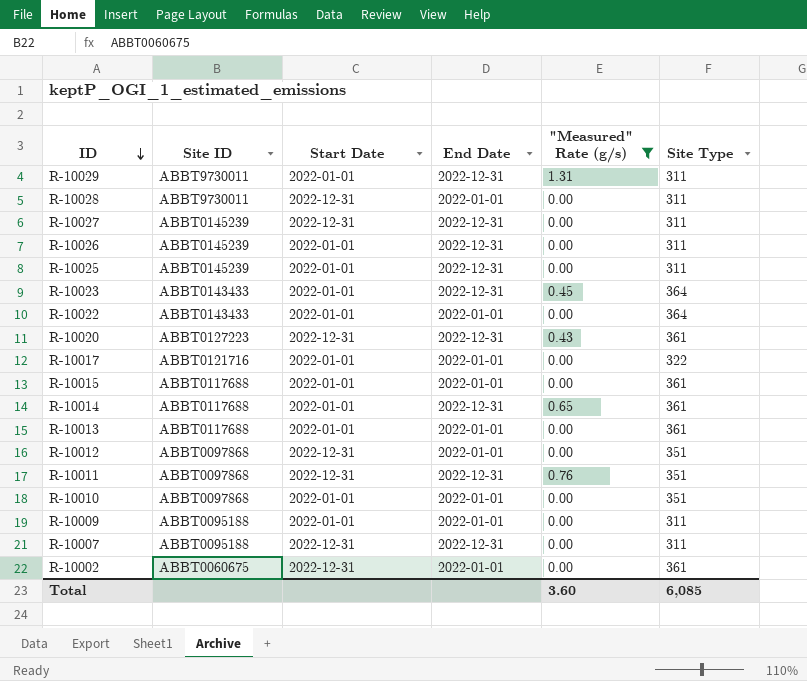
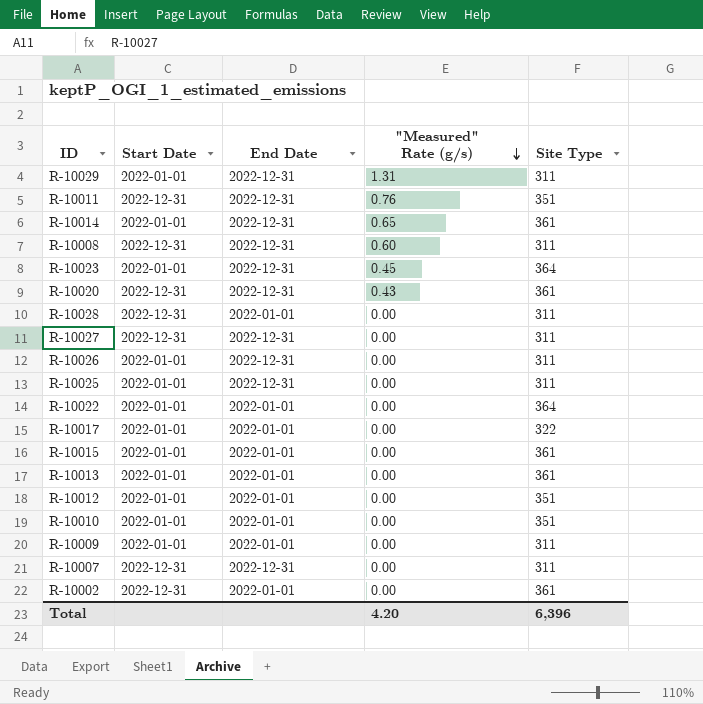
filter: "Measured" Rate (g/s) != 0.60 -> none
row order: ID descending -> "Measured" Rate (g/s) descending
column Site ID | position: 2 -> none
R-10012 | Start Date: 2022-12-31 -> 2022-01-01
Total | "Measured" Rate (g/s): 3.60 -> 4.20
Total | Site Type: 6,085 -> 6,396

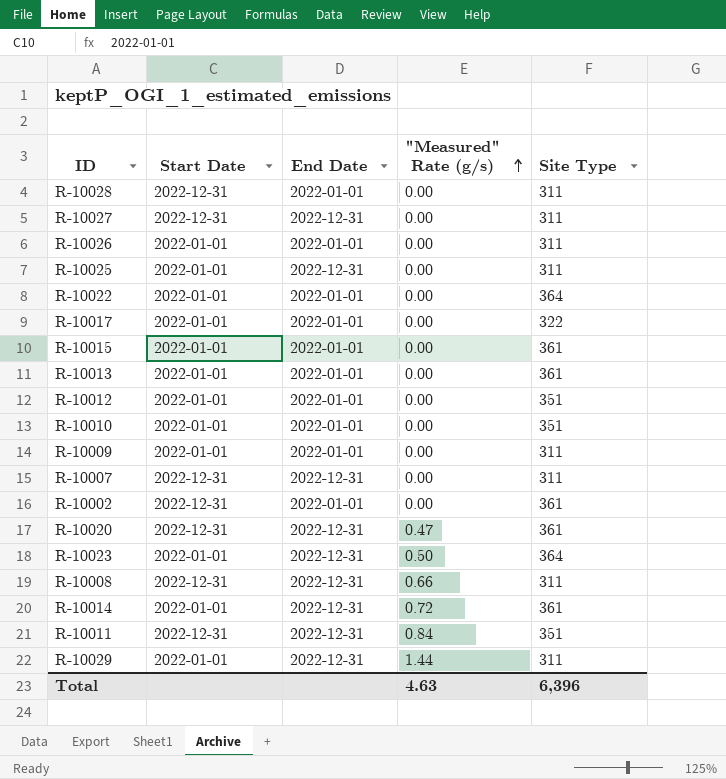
row order: "Measured" Rate (g/s) descending -> "Measured" Rate (g/s) ascending
R-10026 | End Date: 2022-12-31 -> 2022-01-01
R-10020 | "Measured" Rate (g/s): 0.43 -> 0.47
R-10023 | "Measured" Rate (g/s): 0.45 -> 0.50
R-10008 | "Measured" Rate (g/s): 0.60 -> 0.66
R-10014 | "Measured" Rate (g/s): 0.65 -> 0.72
R-10011 | "Measured" Rate (g/s): 0.76 -> 0.84
R-10029 | "Measured" Rate (g/s): 1.31 -> 1.44
Total | "Measured" Rate (g/s): 4.20 -> 4.63

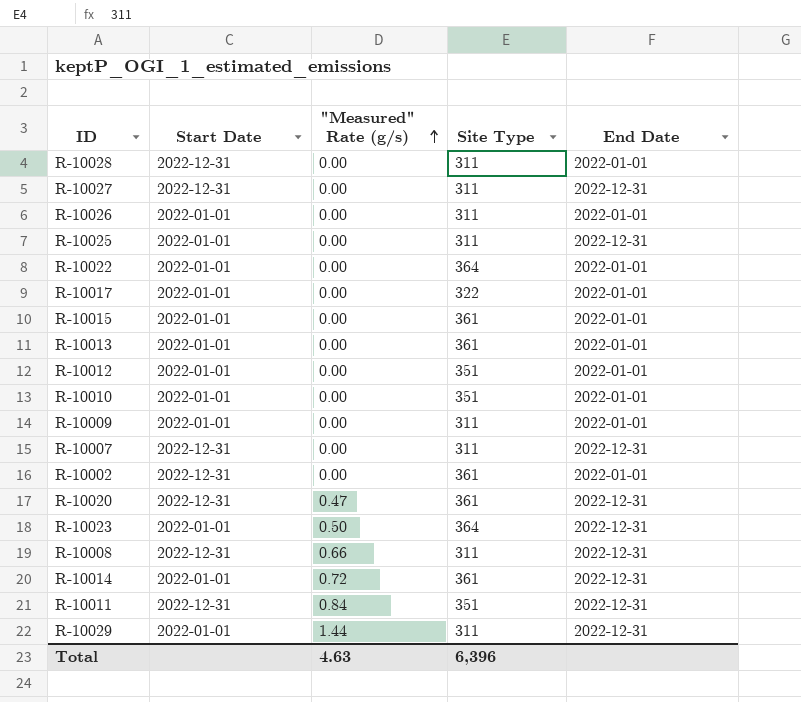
column End Date | position: 3 -> 5

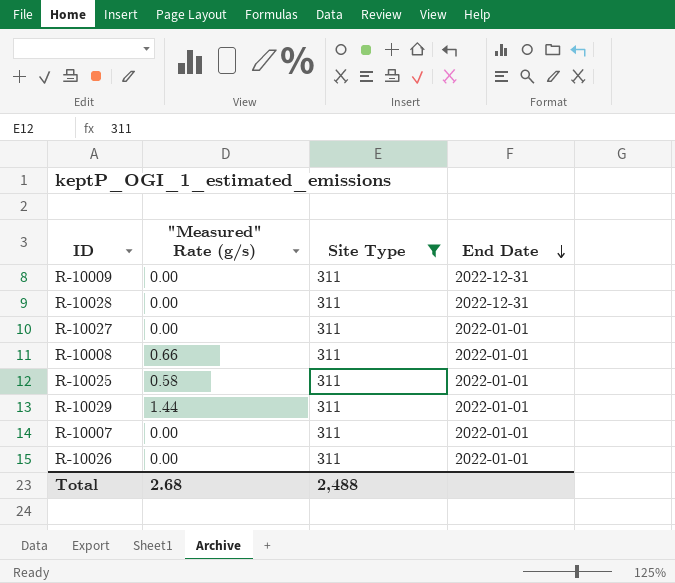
filter: none -> Site Type = 311
row order: "Measured" Rate (g/s) ascending -> End Date descending
column Start Date | position: 2 -> none
R-10009 | End Date: 2022-01-01 -> 2022-12-31
R-10028 | End Date: 2022-01-01 -> 2022-12-31
R-10027 | End Date: 2022-12-31 -> 2022-01-01
R-10008 | End Date: 2022-12-31 -> 2022-01-01
R-10025 | "Measured" Rate (g/s): 0.00 -> 0.58
R-10025 | End Date: 2022-12-31 -> 2022-01-01
R-10029 | End Date: 2022-12-31 -> 2022-01-01
R-10007 | End Date: 2022-12-31 -> 2022-01-01
Total | "Measured" Rate (g/s): 4.63 -> 2.68
Total | Site Type: 6,396 -> 2,488

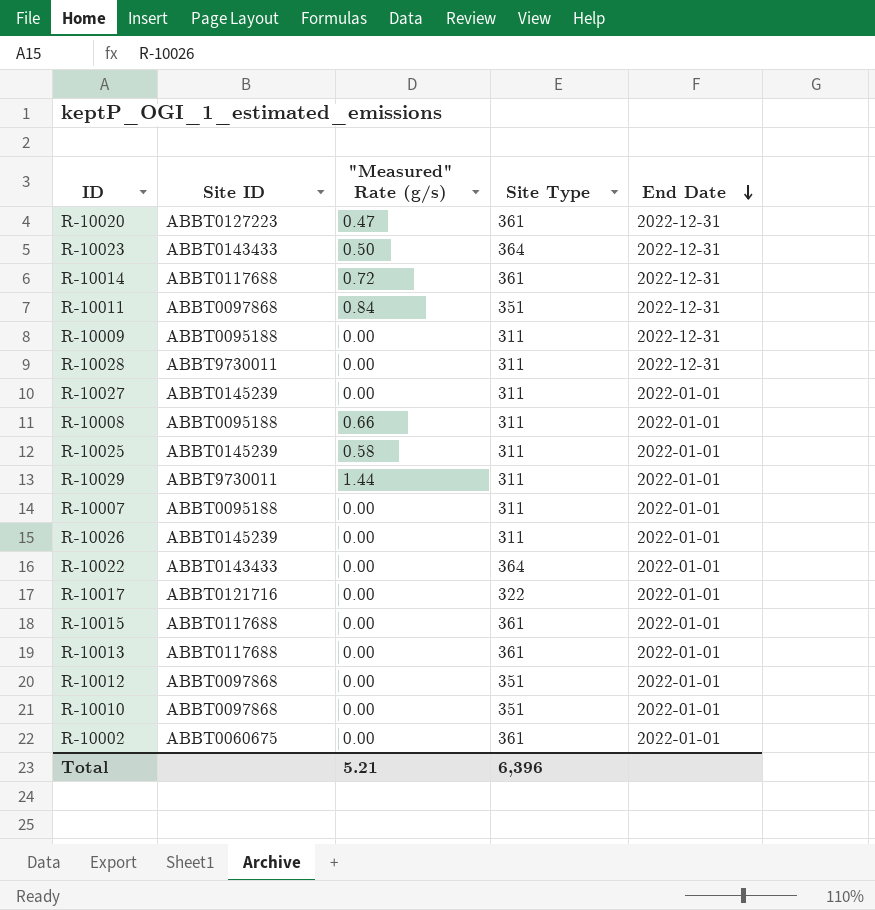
filter: Site Type = 311 -> none
column Site ID | position: none -> 2
Total | "Measured" Rate (g/s): 2.68 -> 5.21
Total | Site Type: 2,488 -> 6,396

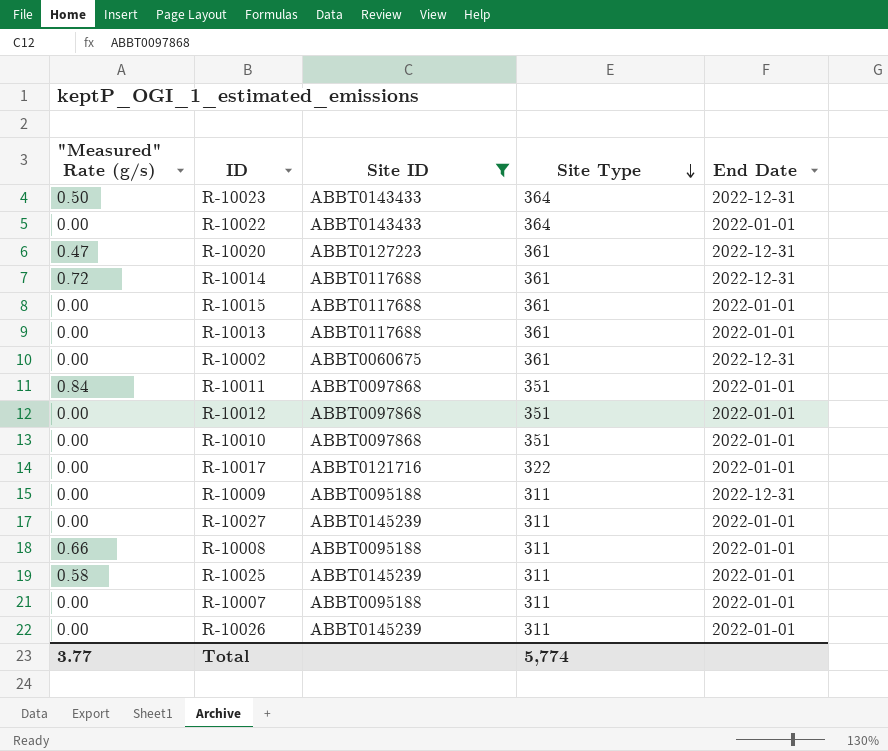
filter: none -> Site ID != ABBT9730011
row order: End Date descending -> Site Type descending
column "Measured" Rate (g/s) | position: 3 -> 1
R-10002 | End Date: 2022-01-01 -> 2022-12-31
R-10011 | End Date: 2022-12-31 -> 2022-01-01
Total | "Measured" Rate (g/s): 5.21 -> 3.77
Total | Site Type: 6,396 -> 5,774

